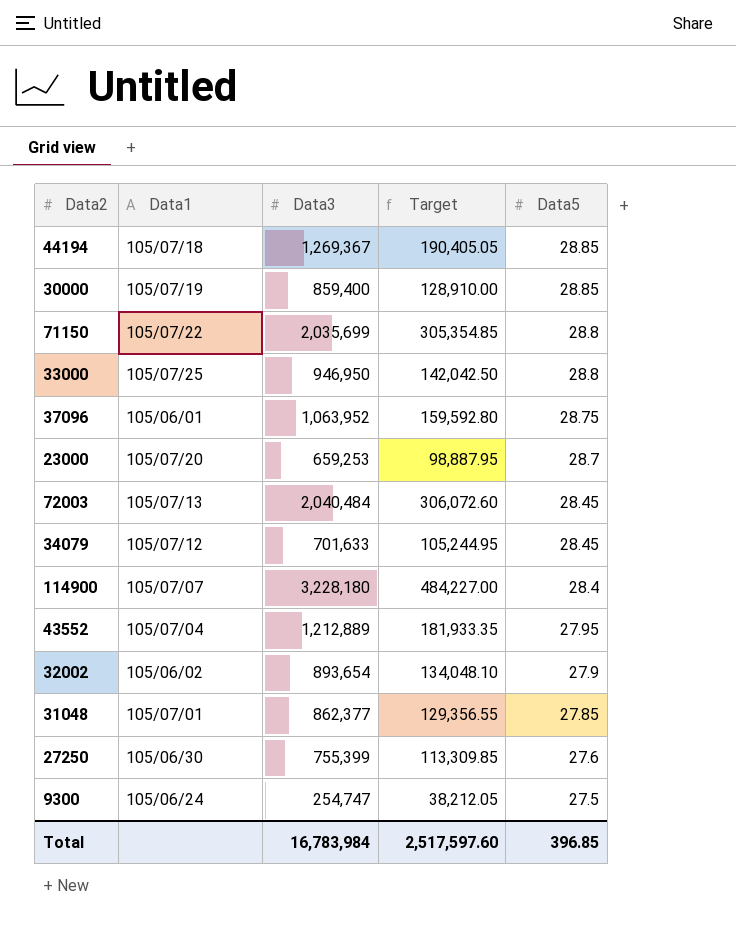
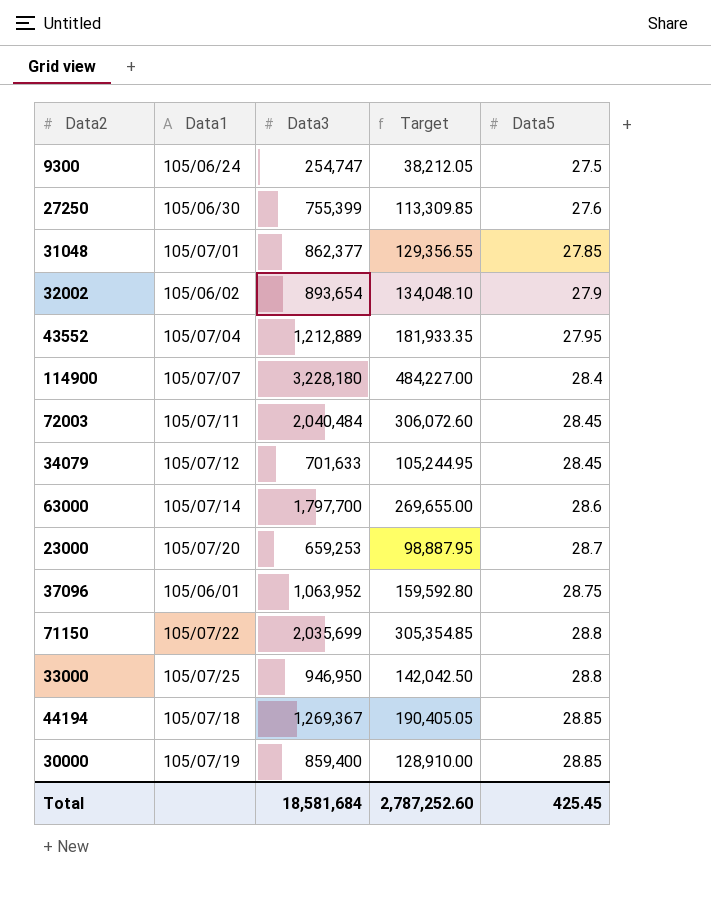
row order: Data5 descending -> Data5 ascending
72003 | Data1: 105/07/13 -> 105/07/11
row 63000: none -> 105/07/14 | 1,797,700 | 269,655.00 | 28.6
Total | Data3: 16,783,984 -> 18,581,684
Total | Target: 2,517,597.60 -> 2,787,252.60
Total | Data5: 396.85 -> 425.45

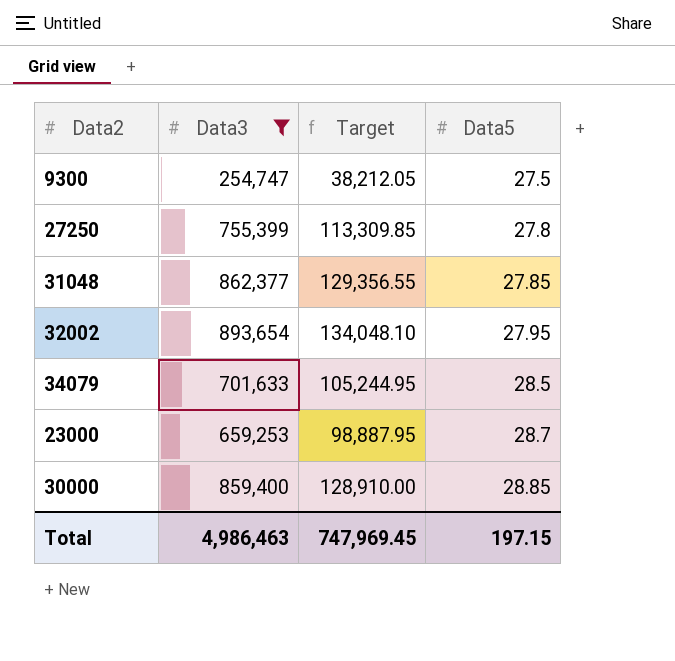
filter: none -> Data3 <= 893,654
column Data1 | position: 2 -> none
27250 | Data5: 27.6 -> 27.8
32002 | Data5: 27.9 -> 27.95
34079 | Data5: 28.45 -> 28.5
Total | Data3: 18,581,684 -> 4,986,463
Total | Target: 2,787,252.60 -> 747,969.45
Total | Data5: 425.45 -> 197.15

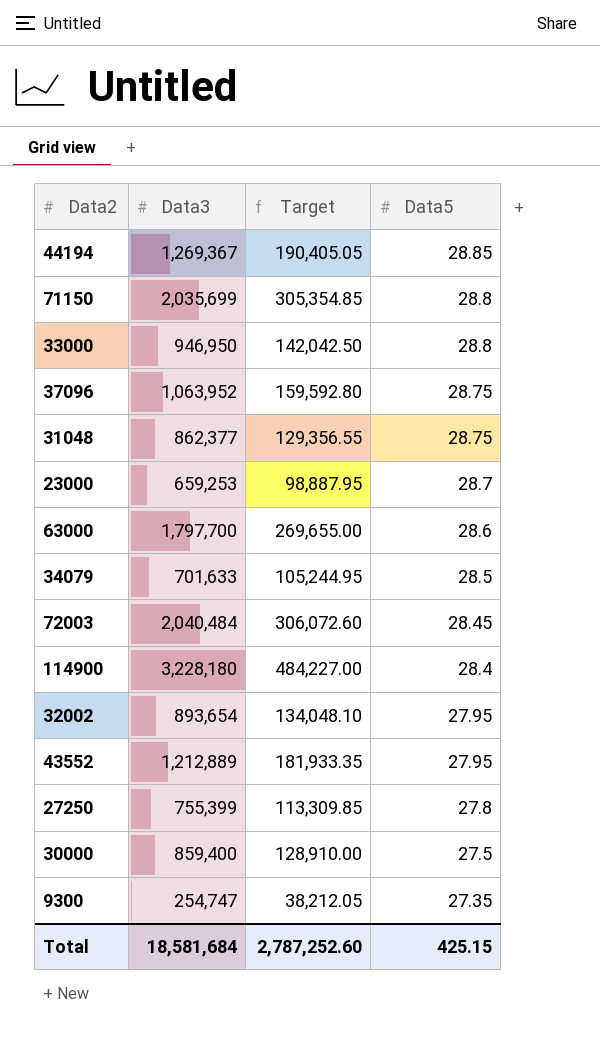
filter: Data3 <= 893,654 -> none
row order: Data5 ascending -> Data5 descending
31048 | Data5: 27.85 -> 28.75
30000 | Data5: 28.85 -> 27.5
9300 | Data5: 27.5 -> 27.35
Total | Data3: 4,986,463 -> 18,581,684
Total | Target: 747,969.45 -> 2,787,252.60
Total | Data5: 197.15 -> 425.15

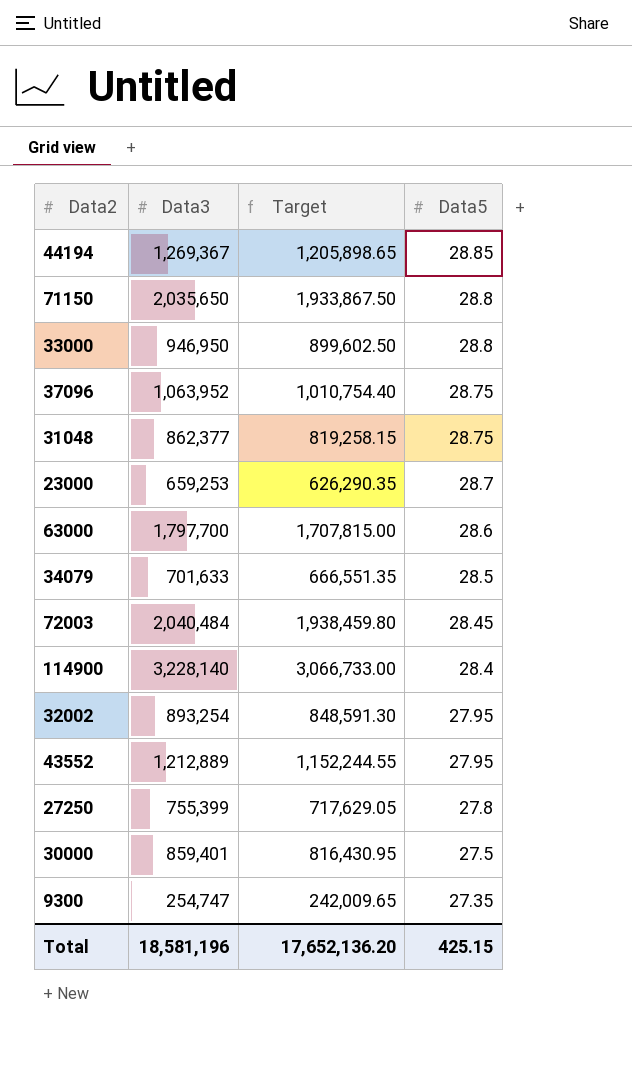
column Target | formula: [Data3] * 0.15 -> [Data3] * 0.95
71150 | Data3: 2,035,699 -> 2,035,650
114900 | Data3: 3,228,180 -> 3,228,140
32002 | Data3: 893,654 -> 893,254
30000 | Data3: 859,400 -> 859,401
Total | Data3: 18,581,684 -> 18,581,196
Total | Target: 2,787,252.60 -> 17,652,136.20

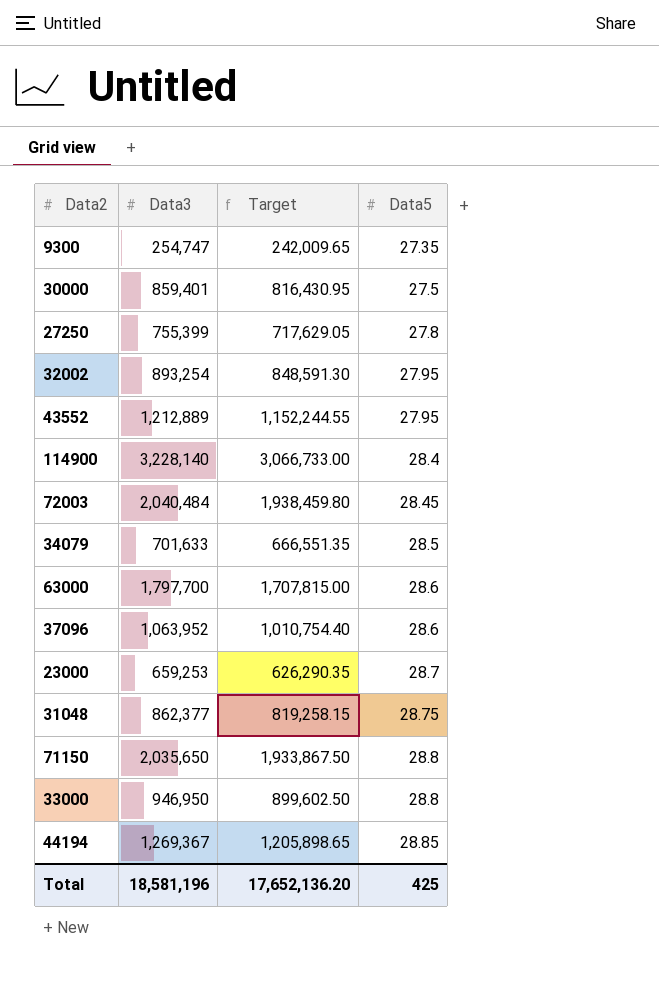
row order: Data5 descending -> Data5 ascending
37096 | Data5: 28.75 -> 28.6
Total | Data5: 425.15 -> 425

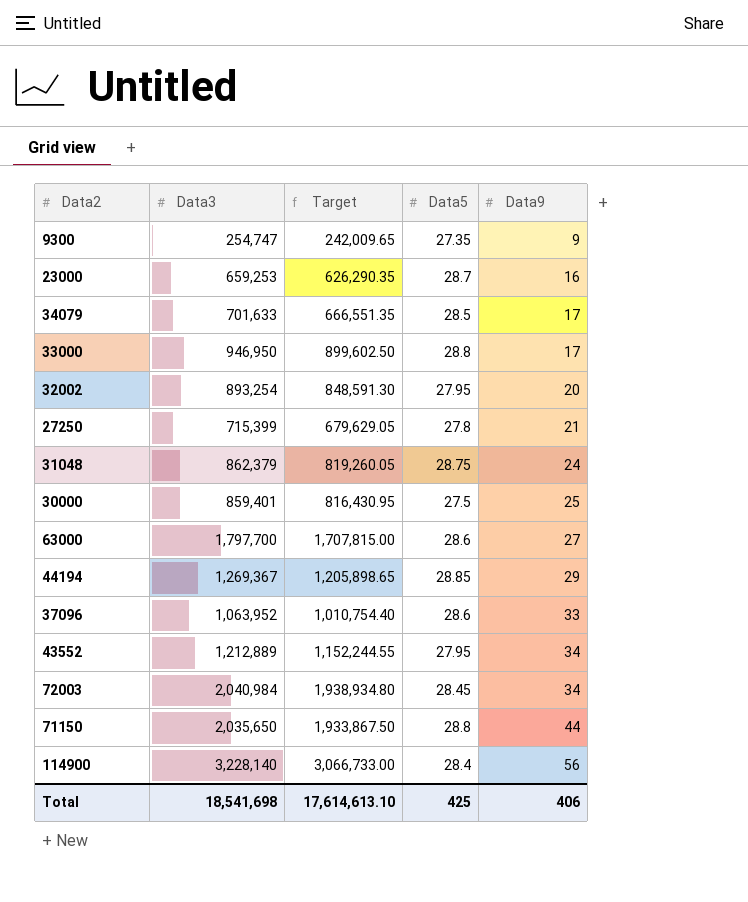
row order: Data5 ascending -> Data9 ascending
column Data9 | position: none -> 5
27250 | Data3: 755,399 -> 715,399
27250 | Target: 717,629.05 -> 679,629.05
31048 | Data3: 862,377 -> 862,379
31048 | Target: 819,258.15 -> 819,260.05
72003 | Data3: 2,040,484 -> 2,040,984
72003 | Target: 1,938,459.80 -> 1,938,934.80
Total | Data3: 18,581,196 -> 18,541,698
Total | Target: 17,652,136.20 -> 17,614,613.10

